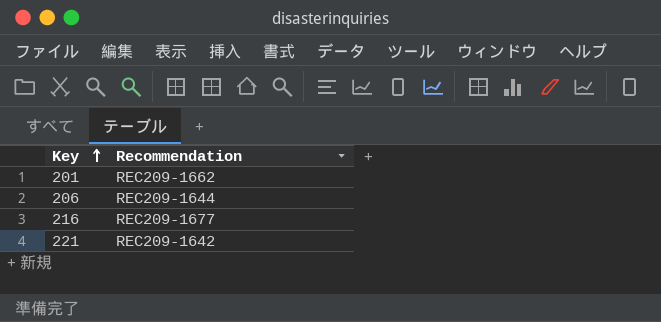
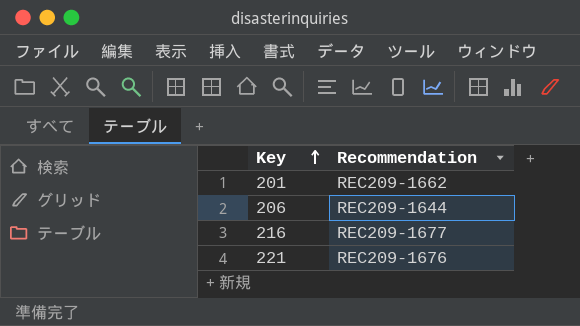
221 | Recommendation: REC209-1642 -> REC209-1676

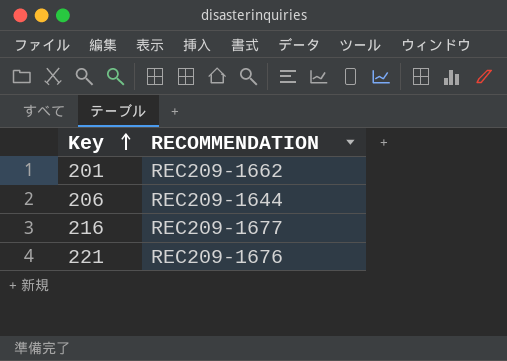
column name: Recommendation -> RECOMMENDATION

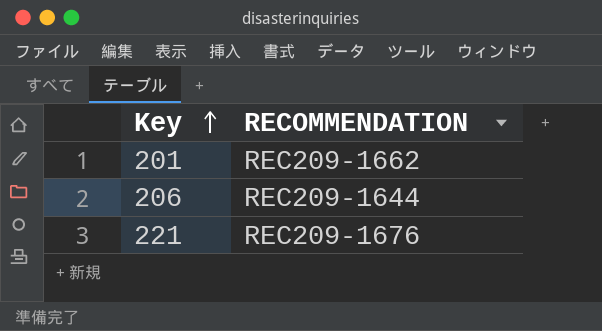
row 216: REC209-1677 -> none

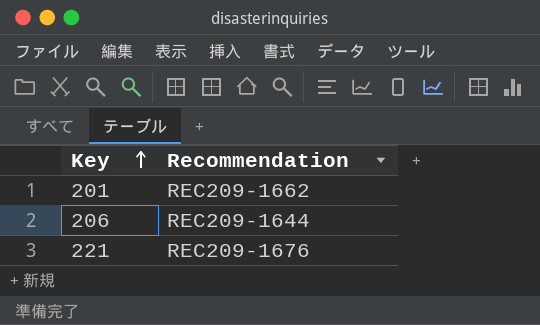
column name: RECOMMENDATION -> Recommendation

